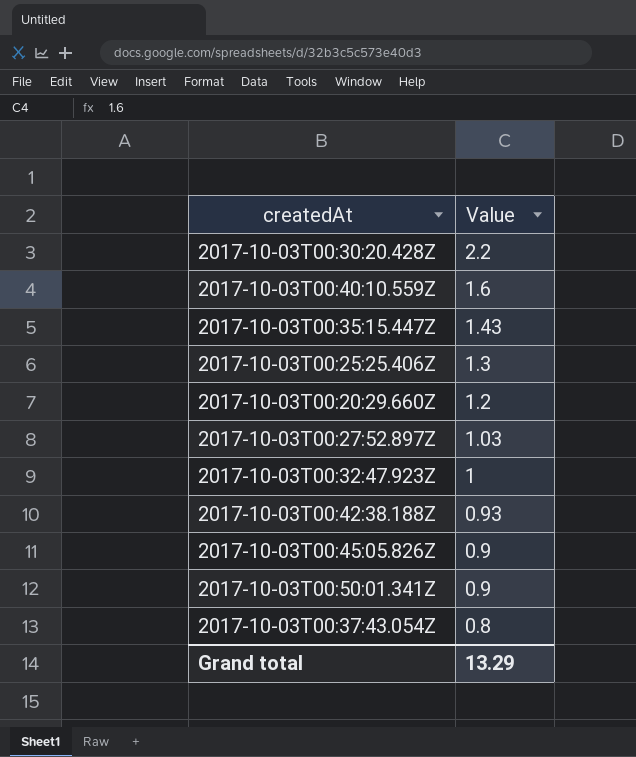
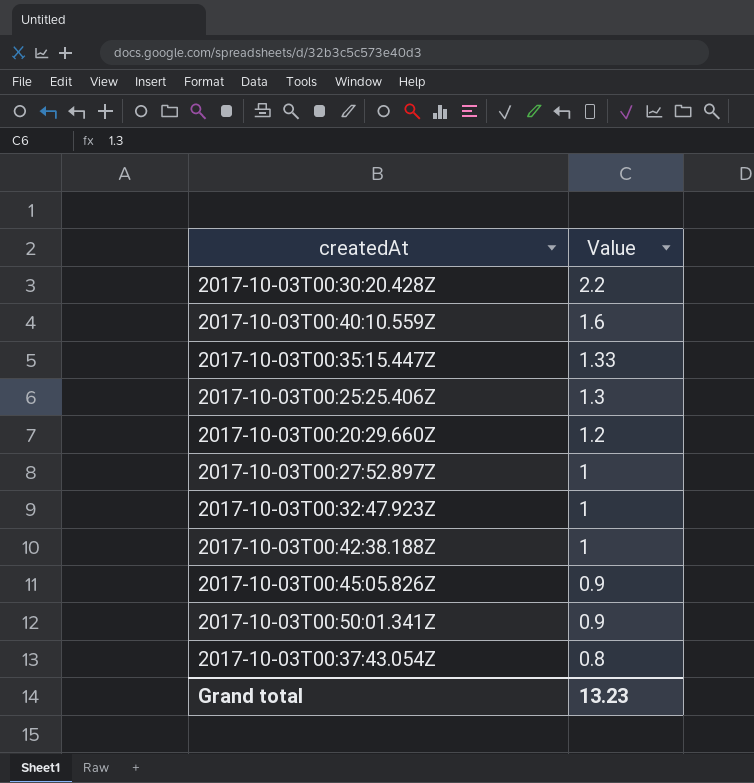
2017-10-03T00:35:15.447Z | Value: 1.43 -> 1.33
2017-10-03T00:27:52.897Z | Value: 1.03 -> 1
2017-10-03T00:42:38.188Z | Value: 0.93 -> 1
Grand total | Value: 13.29 -> 13.23

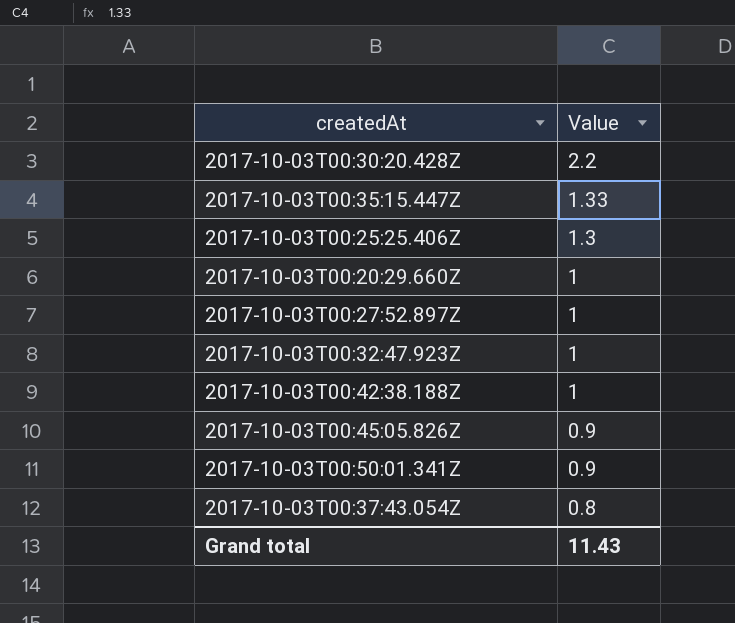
row 2017-10-03T00:40:10.559Z: 1.6 -> none
2017-10-03T00:20:29.660Z | Value: 1.2 -> 1
Grand total | Value: 13.23 -> 11.43

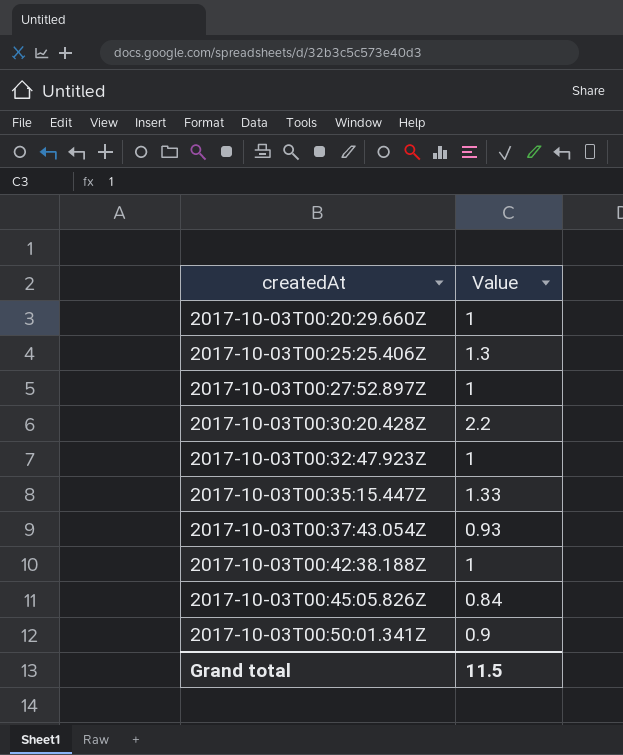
row order: Value descending -> createdAt ascending
2017-10-03T00:37:43.054Z | Value: 0.8 -> 0.93
2017-10-03T00:45:05.826Z | Value: 0.9 -> 0.84
Grand total | Value: 11.43 -> 11.5

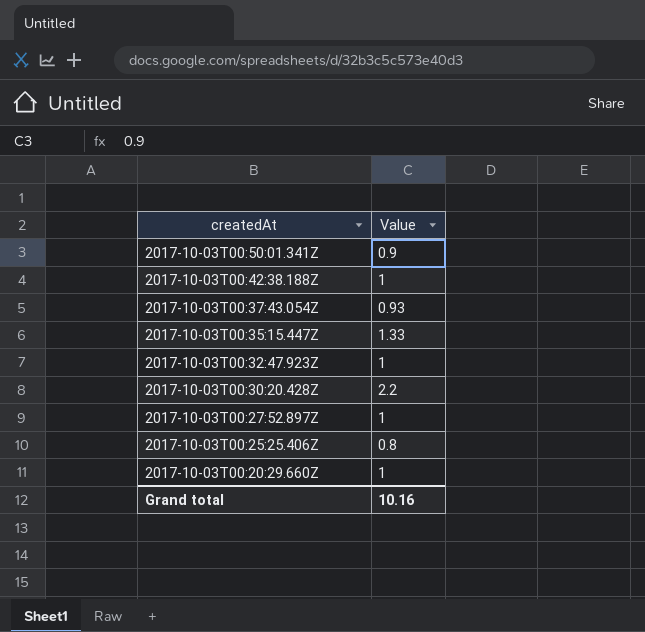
row order: createdAt ascending -> createdAt descending
row 2017-10-03T00:45:05.826Z: 0.84 -> none
2017-10-03T00:25:25.406Z | Value: 1.3 -> 0.8
Grand total | Value: 11.5 -> 10.16

